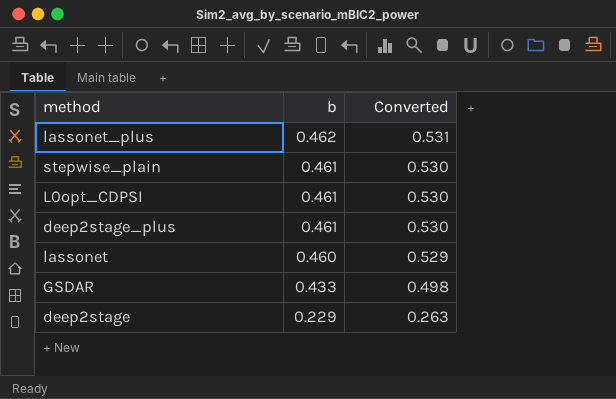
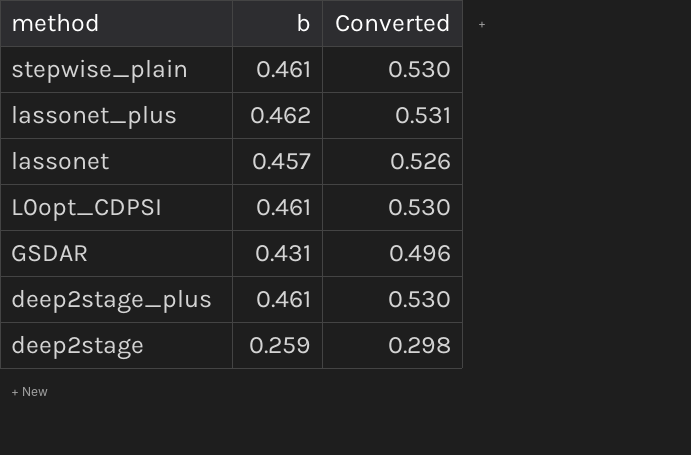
row order: b descending -> method descending
lassonet | b: 0.460 -> 0.457
lassonet | Converted: 0.529 -> 0.526
GSDAR | b: 0.433 -> 0.431
GSDAR | Converted: 0.498 -> 0.496
deep2stage | b: 0.229 -> 0.259
deep2stage | Converted: 0.263 -> 0.298

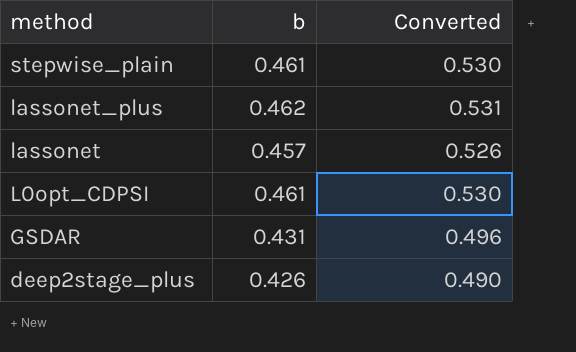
row deep2stage: 0.259 | 0.298 -> none
deep2stage_plus | b: 0.461 -> 0.426
deep2stage_plus | Converted: 0.530 -> 0.490

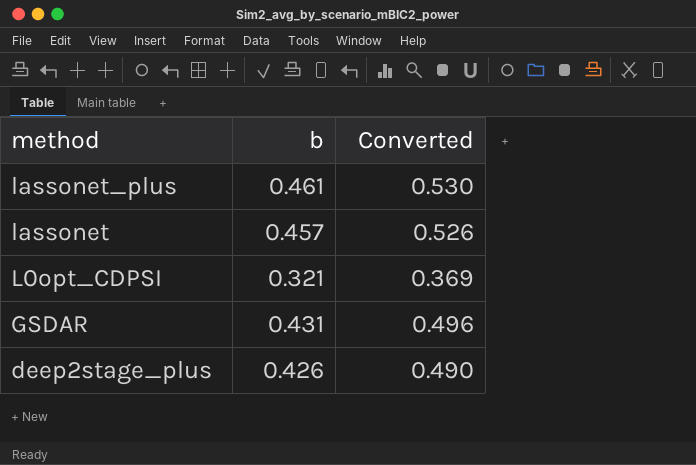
row stepwise_plain: 0.461 | 0.530 -> none
lassonet_plus | b: 0.462 -> 0.461
lassonet_plus | Converted: 0.531 -> 0.530
L0opt_CDPSI | b: 0.461 -> 0.321
L0opt_CDPSI | Converted: 0.530 -> 0.369

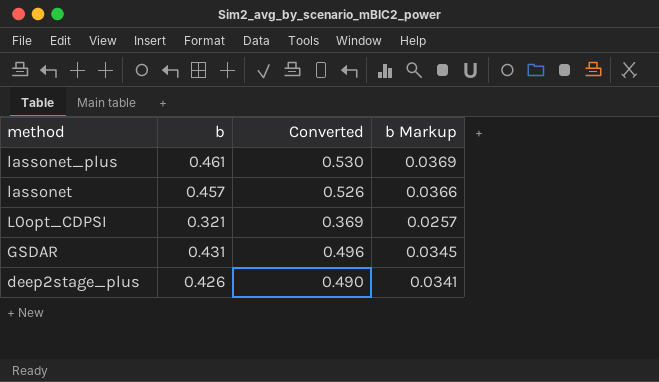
column b Markup | formula: none -> [b] * 0.08

